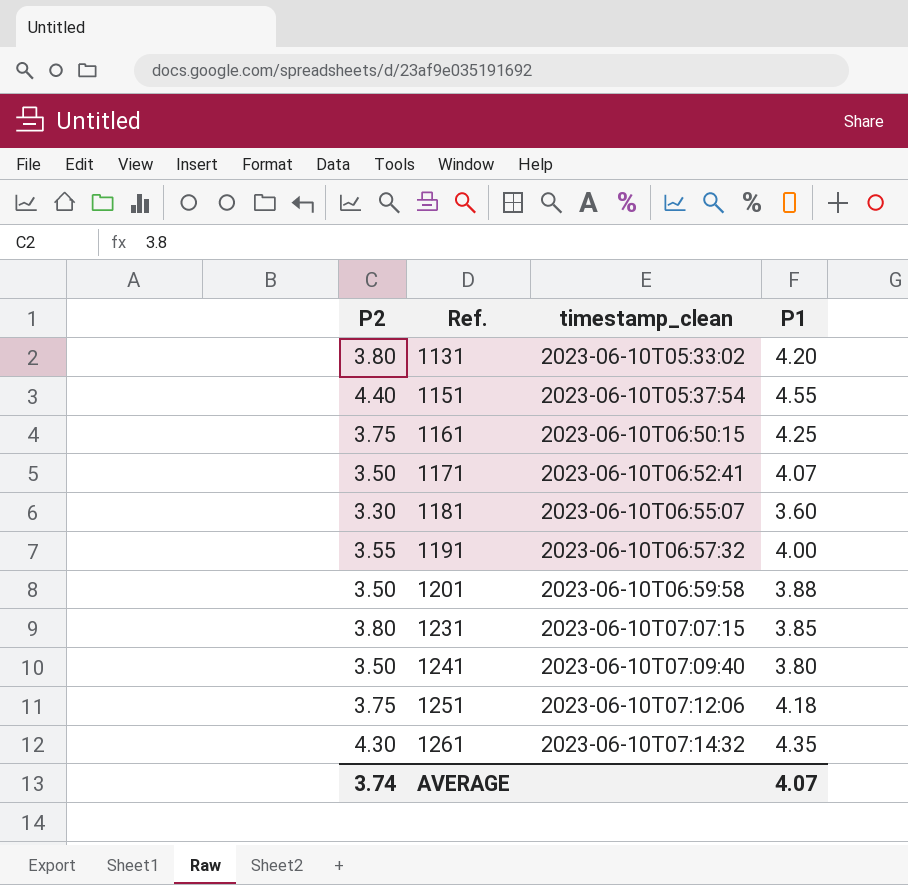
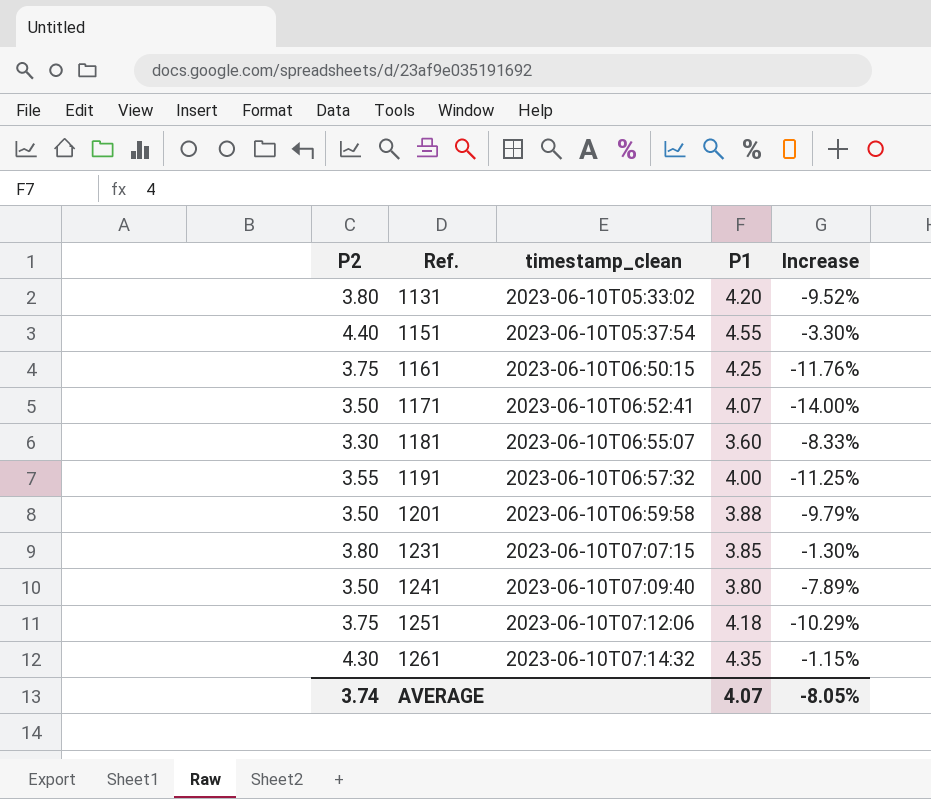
column Increase | formula: none -> ([P2] - [P1]) / [P1]

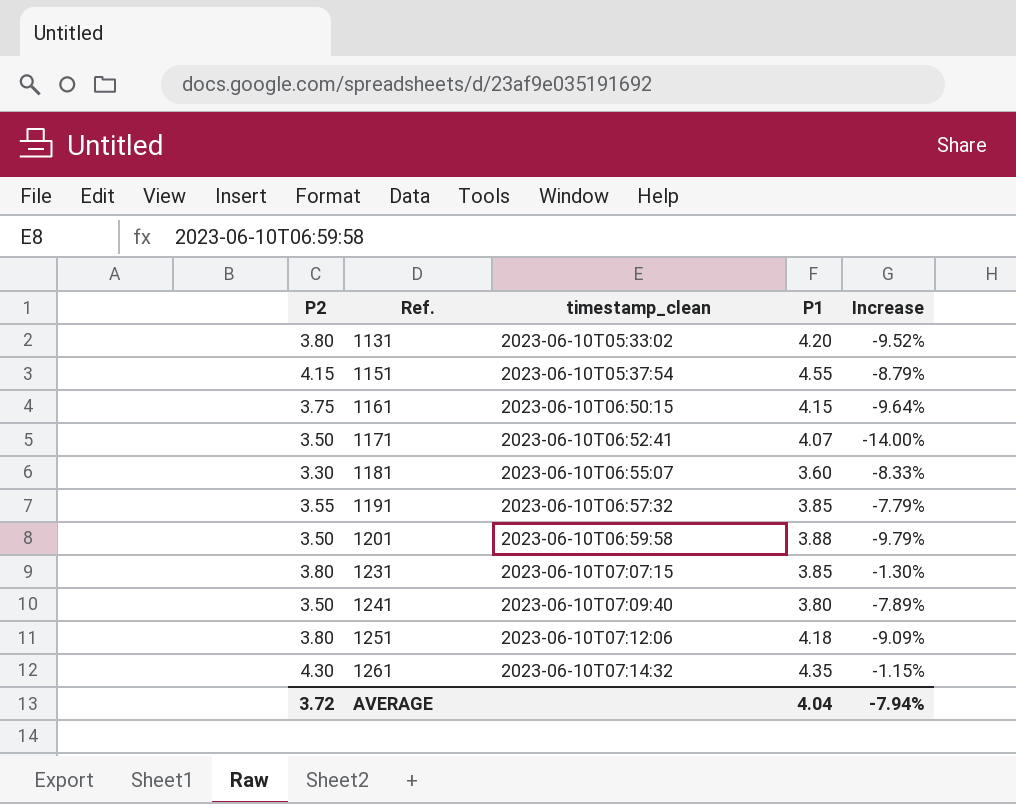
1151 | P2: 4.40 -> 4.15
1151 | Increase: -3.30% -> -8.79%
1161 | P1: 4.25 -> 4.15
1161 | Increase: -11.76% -> -9.64%
1191 | P1: 4.00 -> 3.85
1191 | Increase: -11.25% -> -7.79%
1251 | P2: 3.75 -> 3.80
1251 | Increase: -10.29% -> -9.09%
AVERAGE | P2: 3.74 -> 3.72
AVERAGE | P1: 4.07 -> 4.04
AVERAGE | Increase: -8.05% -> -7.94%

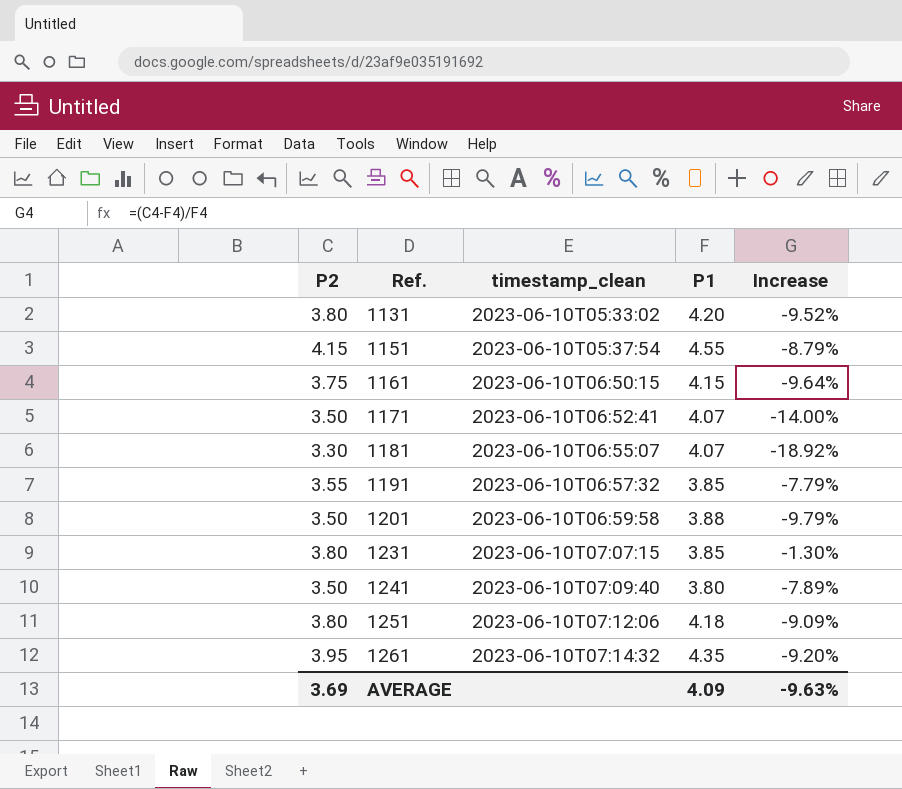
1181 | P1: 3.60 -> 4.07
1181 | Increase: -8.33% -> -18.92%
1261 | P2: 4.30 -> 3.95
1261 | Increase: -1.15% -> -9.20%
AVERAGE | P2: 3.72 -> 3.69
AVERAGE | P1: 4.04 -> 4.09
AVERAGE | Increase: -7.94% -> -9.63%

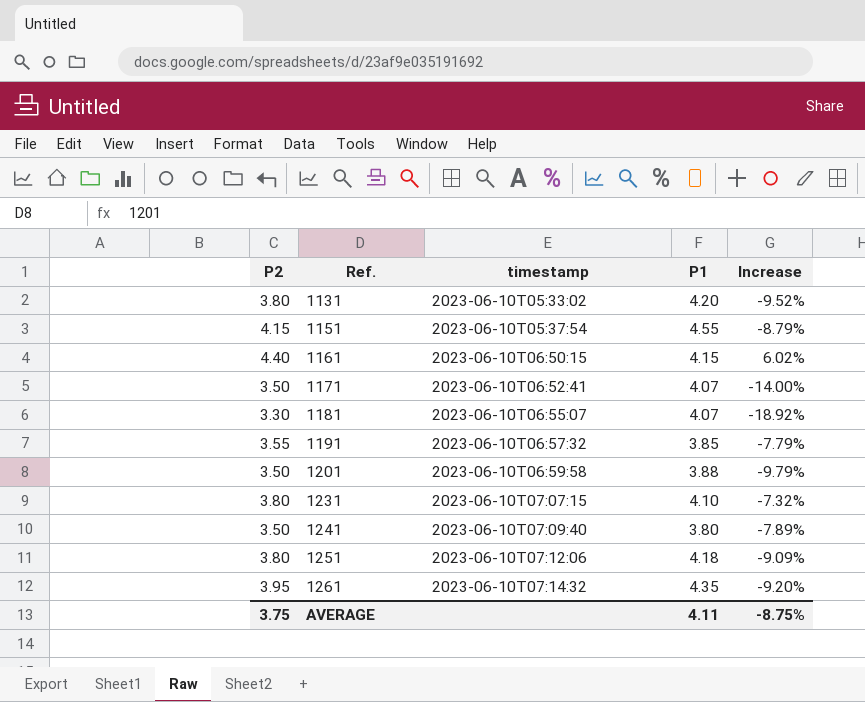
column name: timestamp_clean -> timestamp
1161 | P2: 3.75 -> 4.40
1161 | Increase: -9.64% -> 6.02%
1231 | P1: 3.85 -> 4.10
1231 | Increase: -1.30% -> -7.32%
AVERAGE | P2: 3.69 -> 3.75
AVERAGE | P1: 4.09 -> 4.11
AVERAGE | Increase: -9.63% -> -8.75%

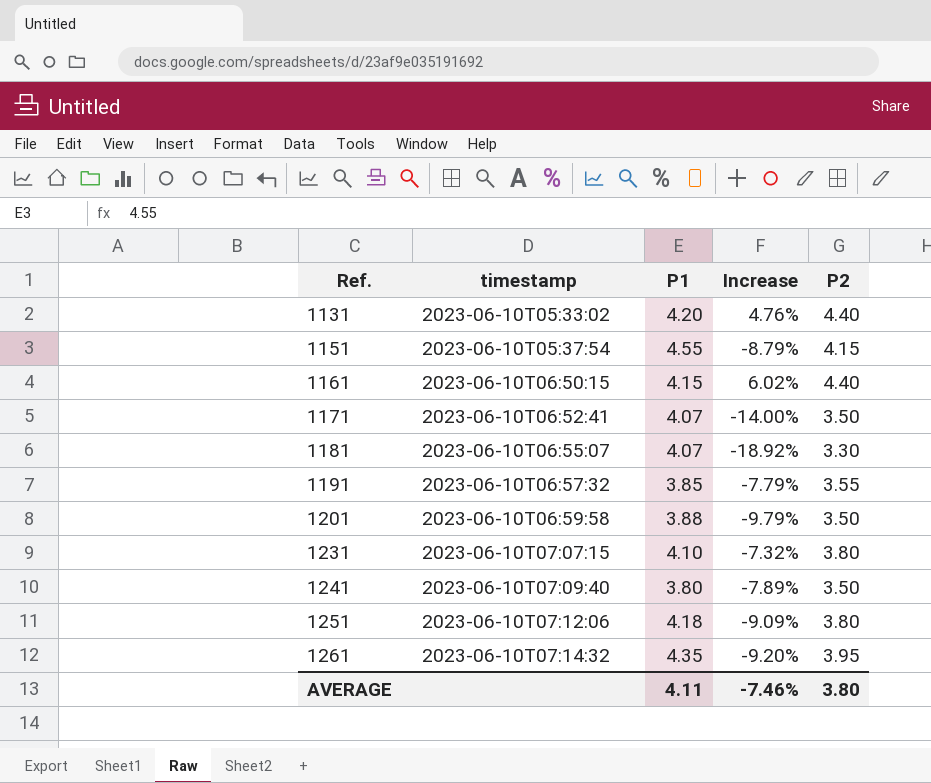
column P2 | position: 1 -> 5
1131 | Increase: -9.52% -> 4.76%
1131 | P2: 3.80 -> 4.40
AVERAGE | Increase: -8.75% -> -7.46%
AVERAGE | P2: 3.75 -> 3.80

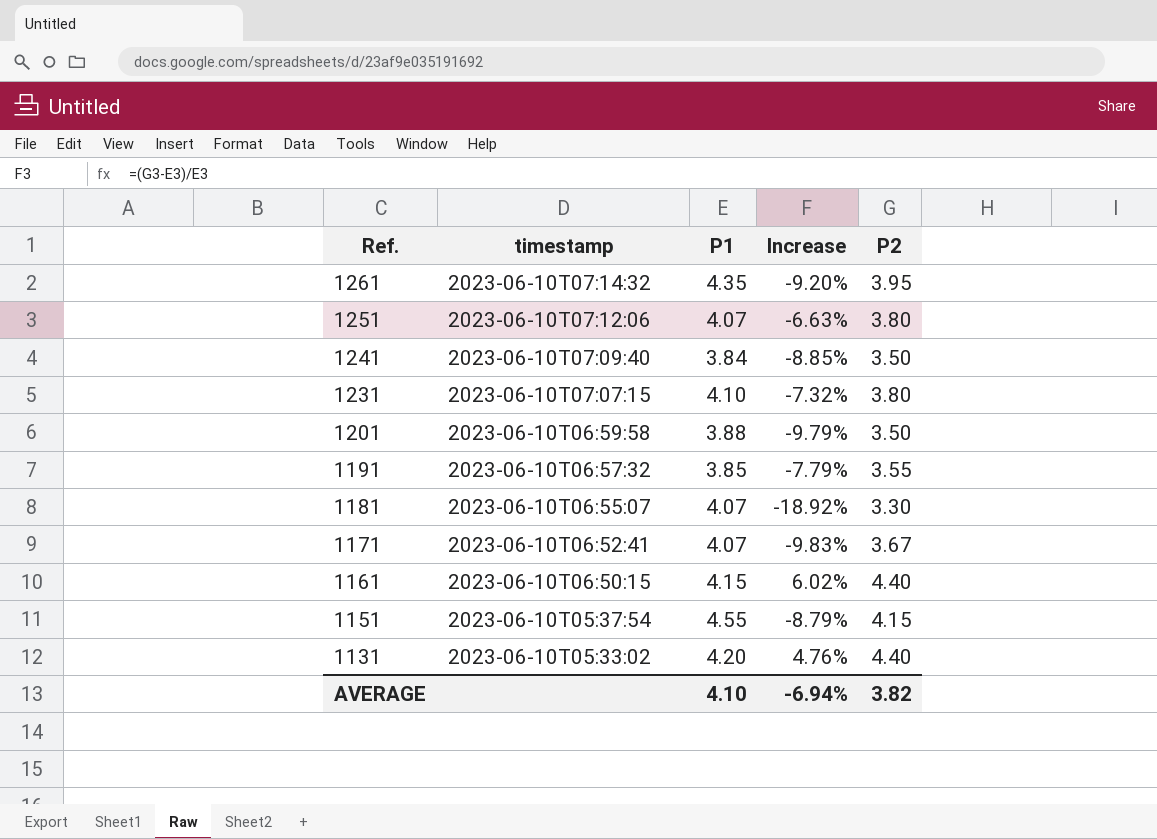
row order: Ref. ascending -> Ref. descending
1251 | P1: 4.18 -> 4.07
1251 | Increase: -9.09% -> -6.63%
1241 | P1: 3.80 -> 3.84
1241 | Increase: -7.89% -> -8.85%
1171 | Increase: -14.00% -> -9.83%
1171 | P2: 3.50 -> 3.67
AVERAGE | P1: 4.11 -> 4.10
AVERAGE | Increase: -7.46% -> -6.94%
AVERAGE | P2: 3.80 -> 3.82

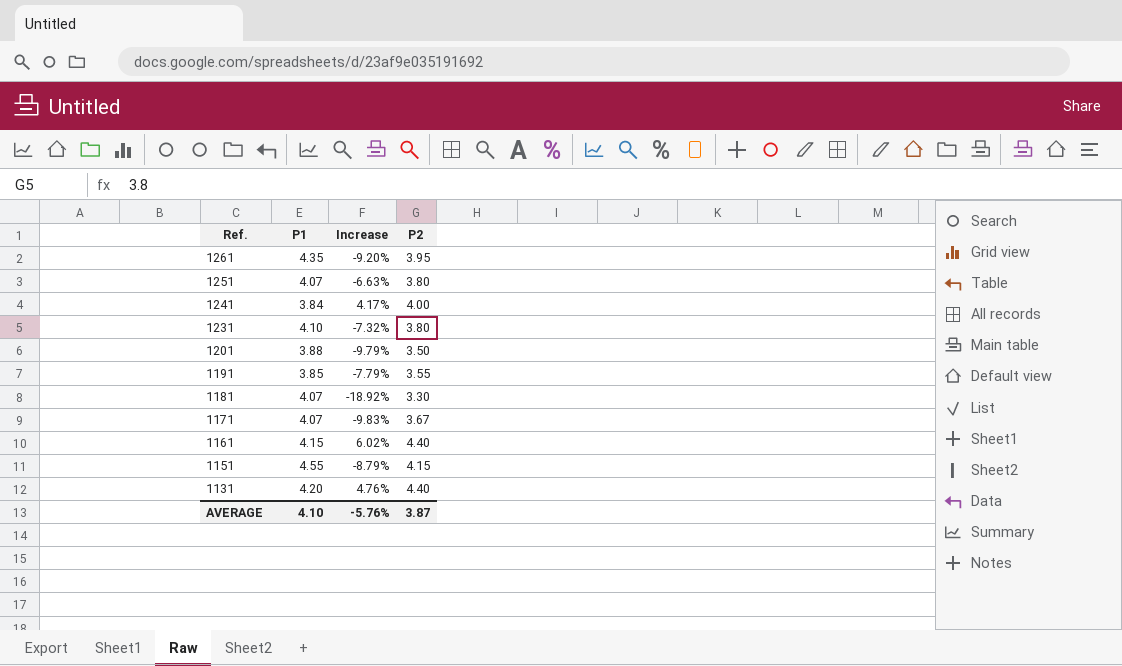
column timestamp | position: 2 -> none
1241 | Increase: -8.85% -> 4.17%
1241 | P2: 3.50 -> 4.00
AVERAGE | Increase: -6.94% -> -5.76%
AVERAGE | P2: 3.82 -> 3.87

